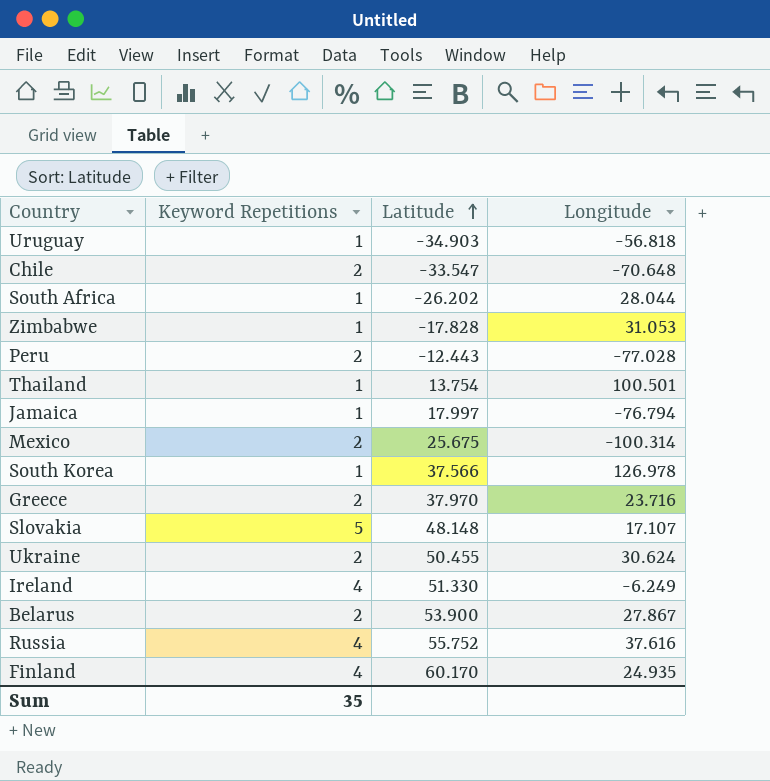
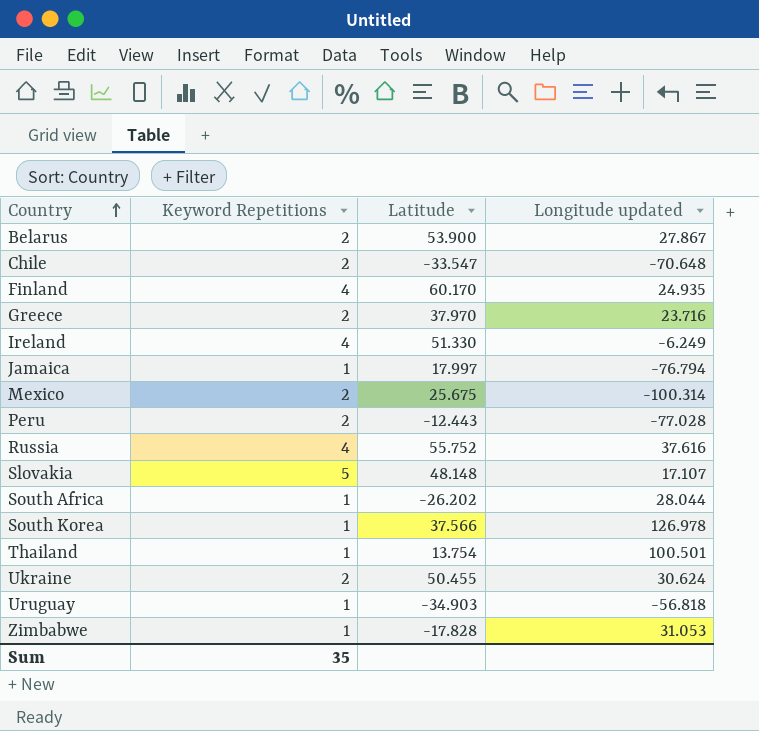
row order: Latitude ascending -> Country ascending
column name: Longitude -> Longitude updated

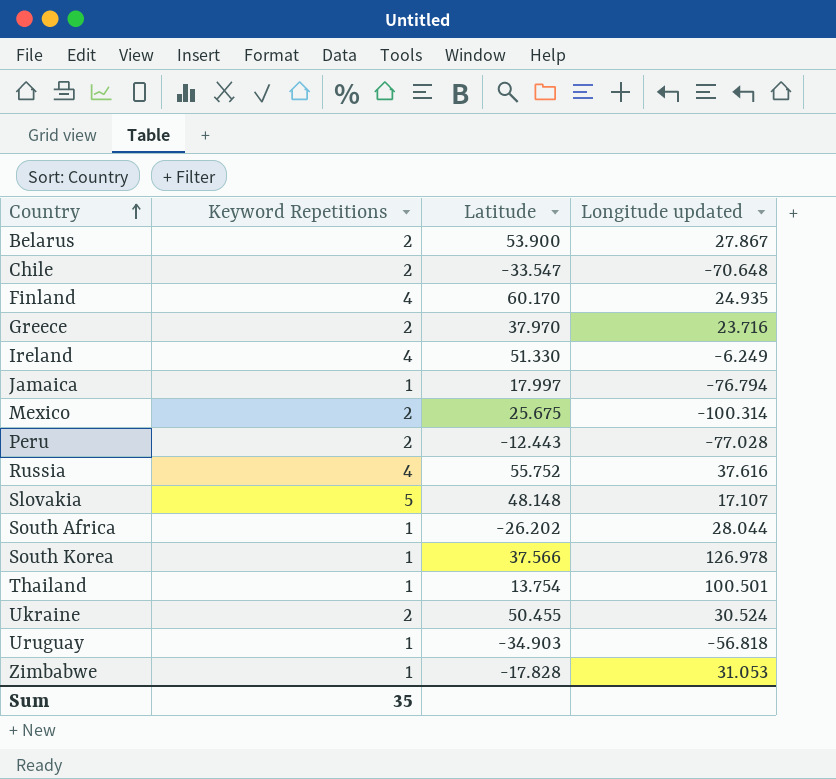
Ukraine | Longitude updated: 30.624 -> 30.524

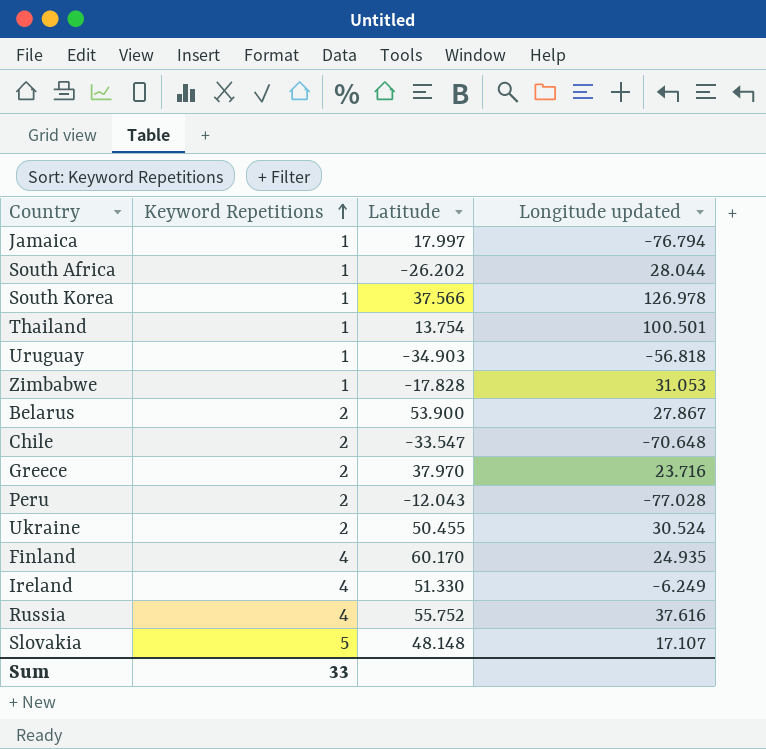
row order: Country ascending -> Keyword Repetitions ascending
row Mexico: 2 | 25.675 | -100.314 -> none
Peru | Latitude: -12.443 -> -12.043
Sum | Keyword Repetitions: 35 -> 33

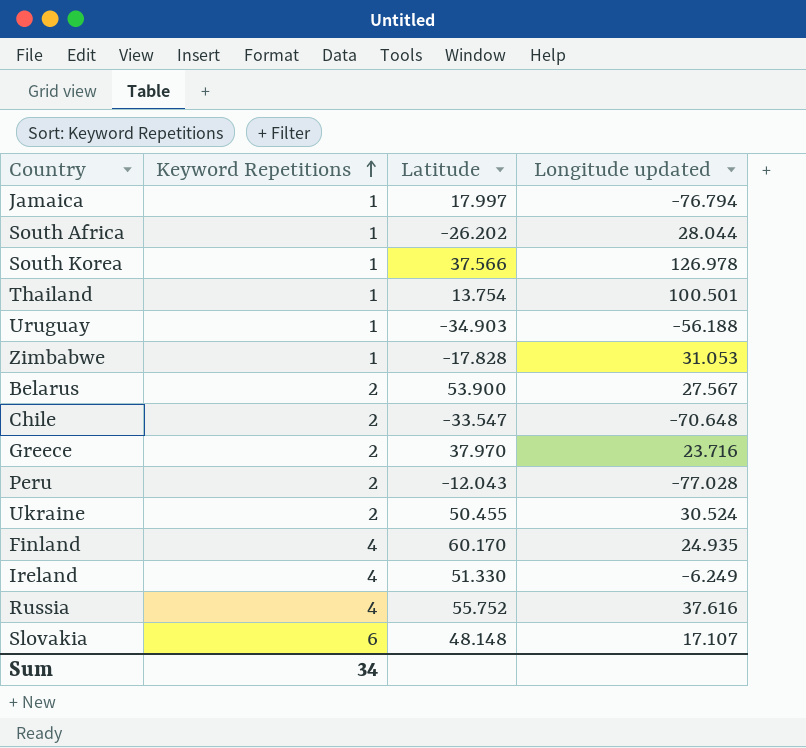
Uruguay | Longitude updated: -56.818 -> -56.188
Belarus | Longitude updated: 27.867 -> 27.567
Slovakia | Keyword Repetitions: 5 -> 6
Sum | Keyword Repetitions: 33 -> 34

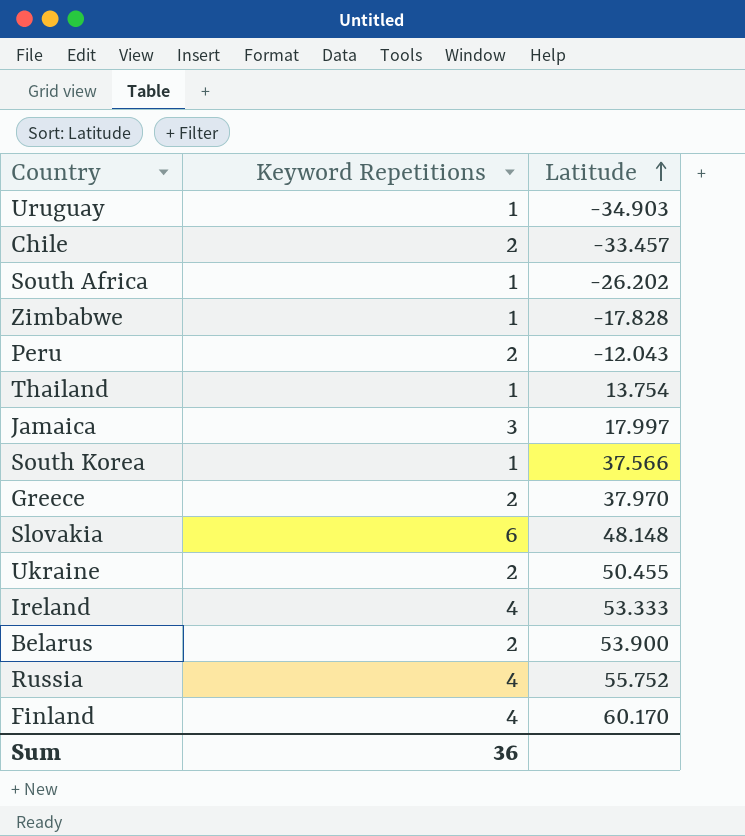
row order: Keyword Repetitions ascending -> Latitude ascending
column Longitude updated | position: 4 -> none
Chile | Latitude: -33.547 -> -33.457
Jamaica | Keyword Repetitions: 1 -> 3
Ireland | Latitude: 51.330 -> 53.333
Sum | Keyword Repetitions: 34 -> 36

